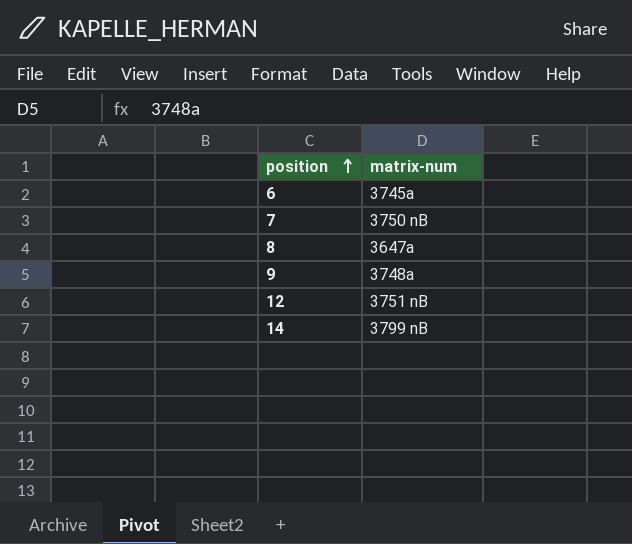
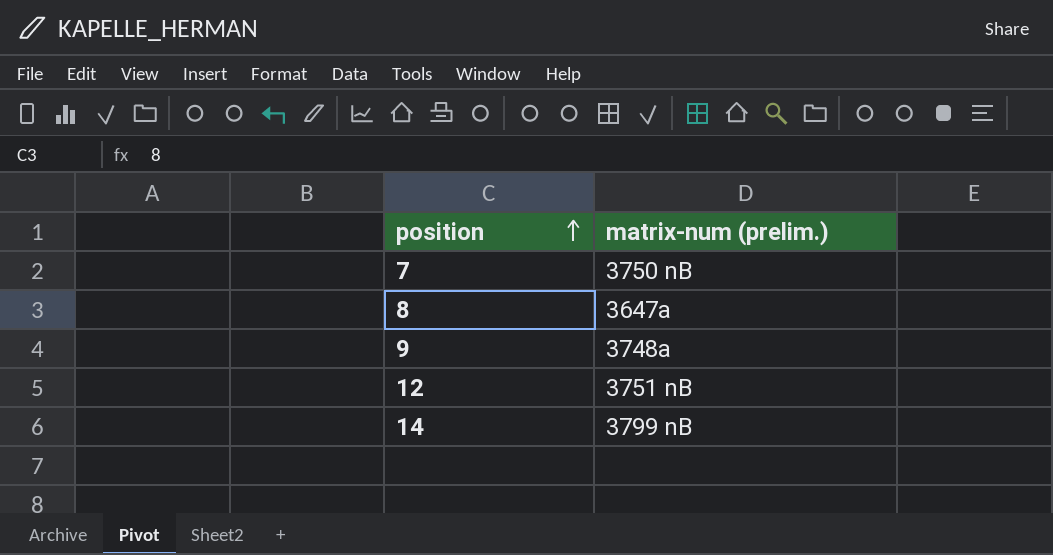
column name: matrix-num -> matrix-num (prelim.)
row 6: 3745a -> none

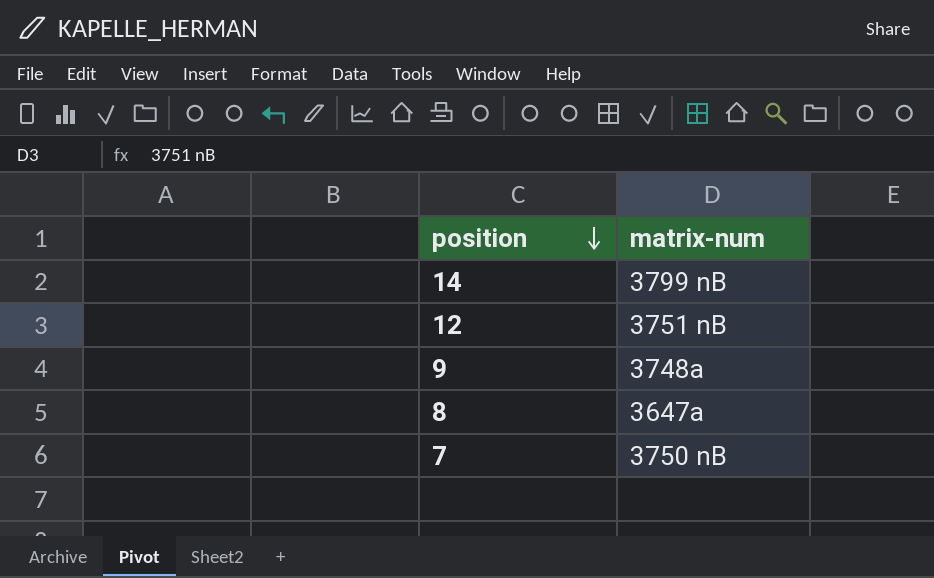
row order: position ascending -> position descending
column name: matrix-num (prelim.) -> matrix-num

